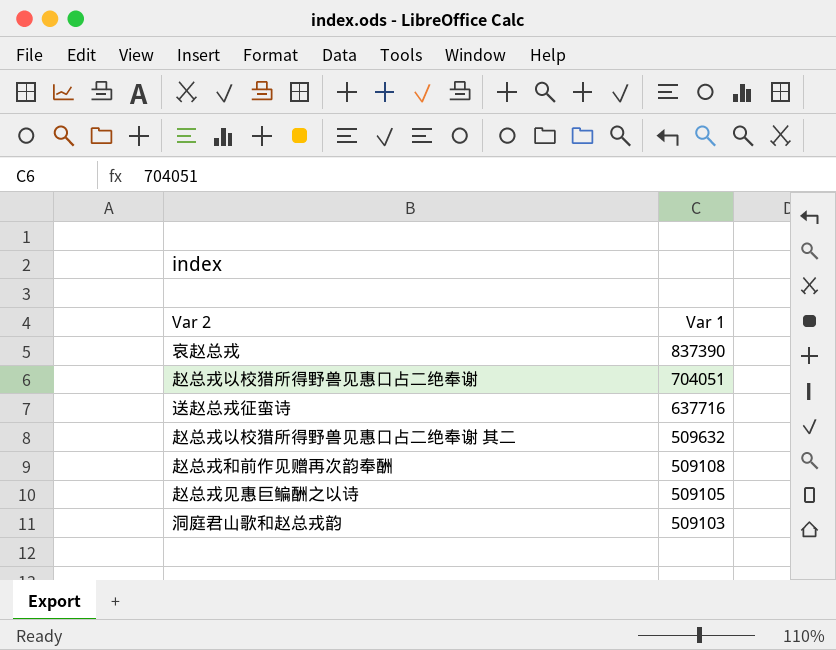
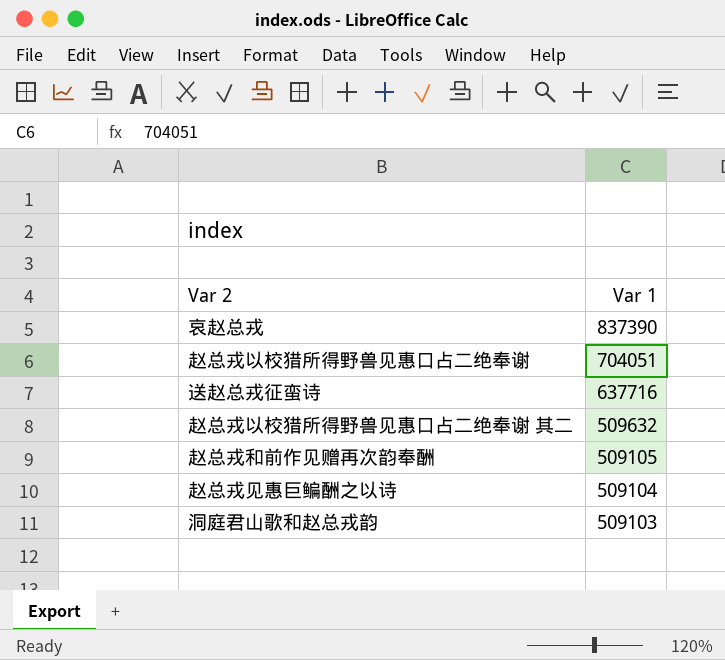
赵总戎和前作见赠再次韵奉酬 | Var 1: 509108 -> 509105
赵总戎见惠巨鳊酬之以诗 | Var 1: 509105 -> 509104

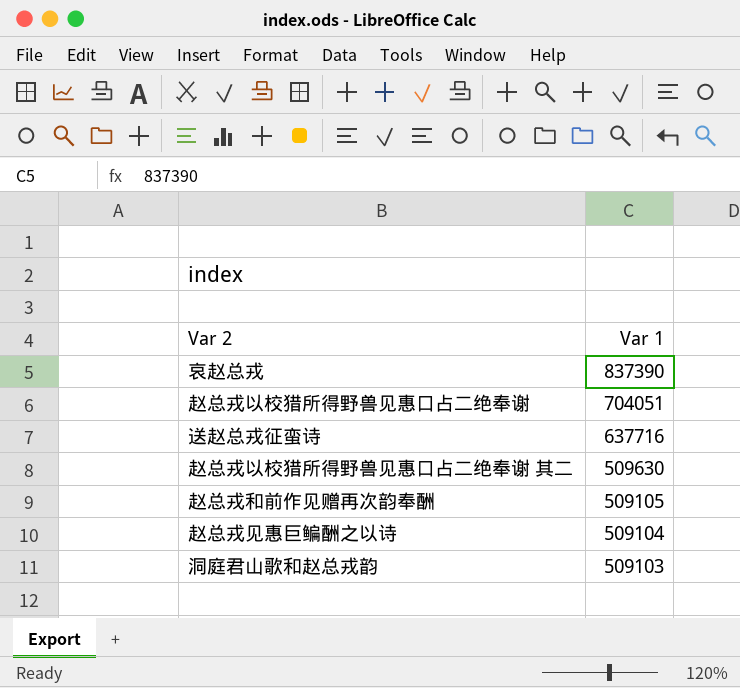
赵总戎以校猎所得野兽见惠口占二绝奉谢 其二 | Var 1: 509632 -> 509630

